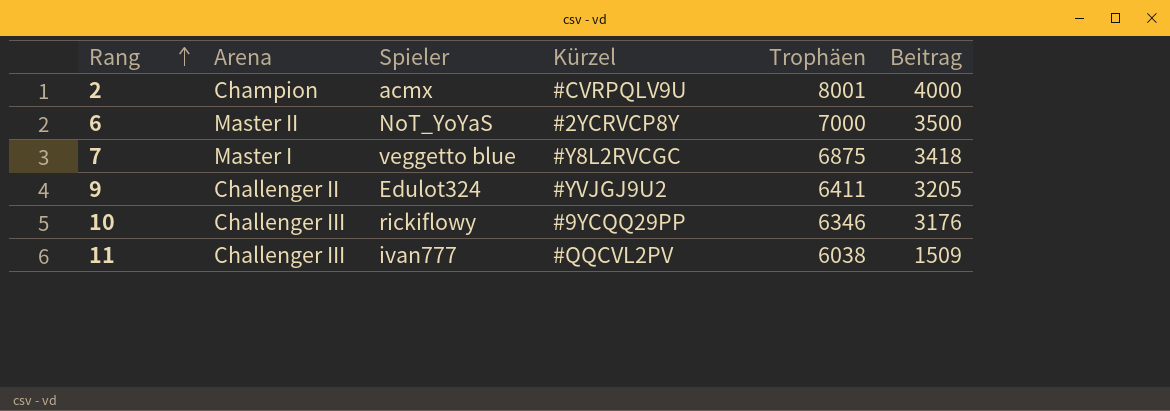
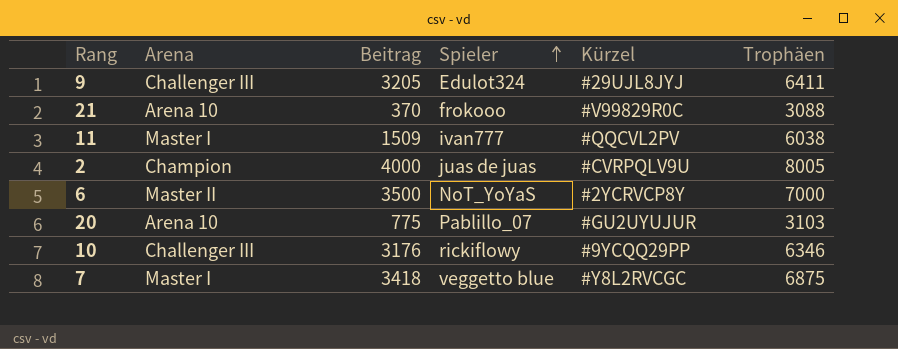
row order: Rang ascending -> Spieler ascending
column Beitrag | position: 6 -> 3
9 | Arena: Challenger II -> Challenger III
9 | Kürzel: #YVJGJ9U2 -> #29UJL8JYJ
row 21: none -> Arena 10 | 370 | frokooo | #V99829R0C | 3088
11 | Arena: Challenger III -> Master I
2 | Spieler: acmx -> juas de juas
2 | Trophäen: 8001 -> 8005
row 20: none -> Arena 10 | 775 | Pablillo_07 | #GU2UYUJUR | 3103

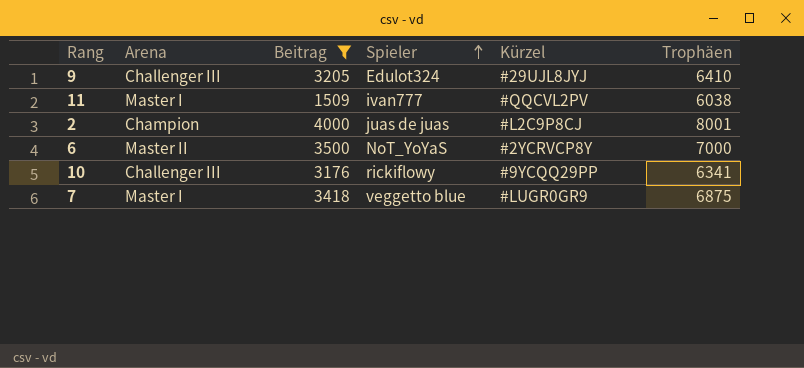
filter: none -> Beitrag >= 1509
9 | Trophäen: 6411 -> 6410
2 | Kürzel: #CVRPQLV9U -> #L2C9P8CJ
2 | Trophäen: 8005 -> 8001
10 | Trophäen: 6346 -> 6341
7 | Kürzel: #Y8L2RVCGC -> #LUGR0GR9

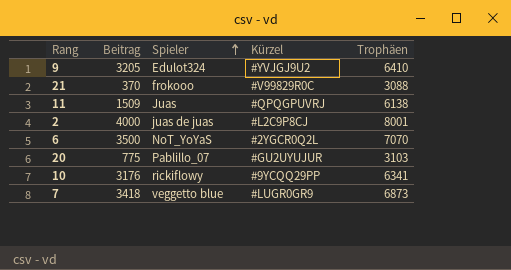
filter: Beitrag >= 1509 -> none
column Arena | position: 2 -> none
9 | Kürzel: #29UJL8JYJ -> #YVJGJ9U2
11 | Spieler: ivan777 -> Juas
11 | Kürzel: #QQCVL2PV -> #QPQGPUVRJ
11 | Trophäen: 6038 -> 6138
6 | Kürzel: #2YCRVCP8Y -> #2YGCR0Q2L
6 | Trophäen: 7000 -> 7070
7 | Trophäen: 6875 -> 6873

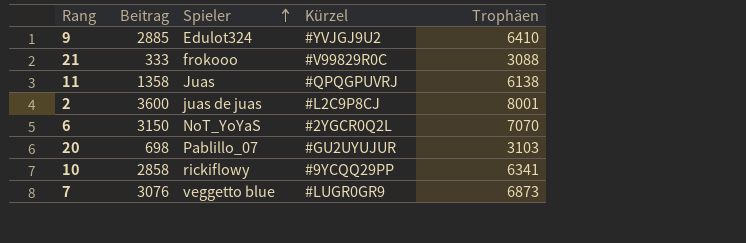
9 | Beitrag: 3205 -> 2885
21 | Beitrag: 370 -> 333
11 | Beitrag: 1509 -> 1358
2 | Beitrag: 4000 -> 3600
6 | Beitrag: 3500 -> 3150
20 | Beitrag: 775 -> 698
10 | Beitrag: 3176 -> 2858
7 | Beitrag: 3418 -> 3076

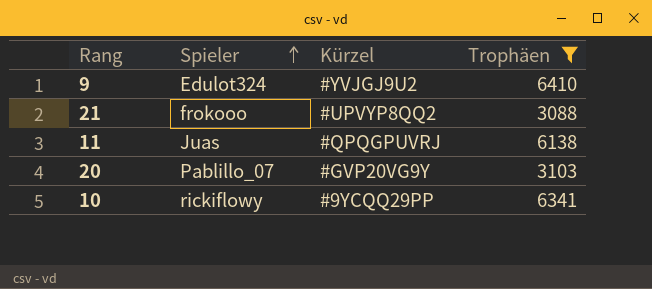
filter: none -> Trophäen <= 6410
column Beitrag | position: 2 -> none
21 | Kürzel: #V99829R0C -> #UPVYP8QQ2
20 | Kürzel: #GU2UYUJUR -> #GVP20VG9Y

